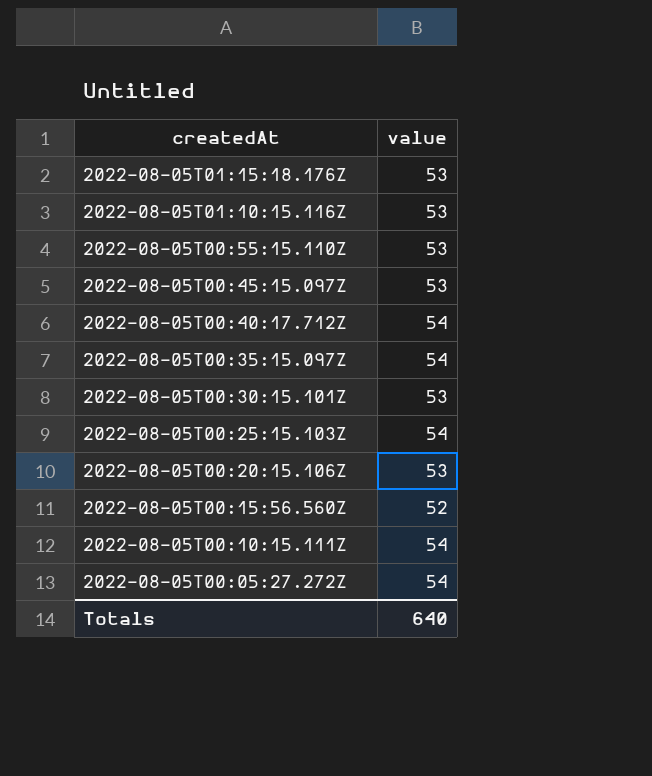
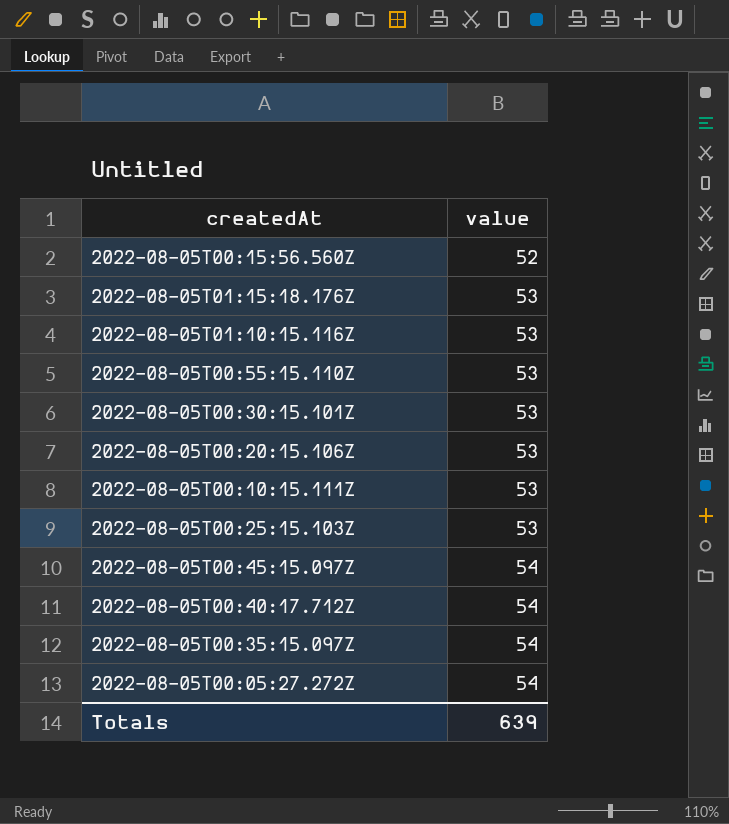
row order: createdAt descending -> value ascending
2022-08-05T00:10:15.111Z | value: 54 -> 53
2022-08-05T00:25:15.103Z | value: 54 -> 53
2022-08-05T00:45:15.097Z | value: 53 -> 54
Totals | value: 640 -> 639

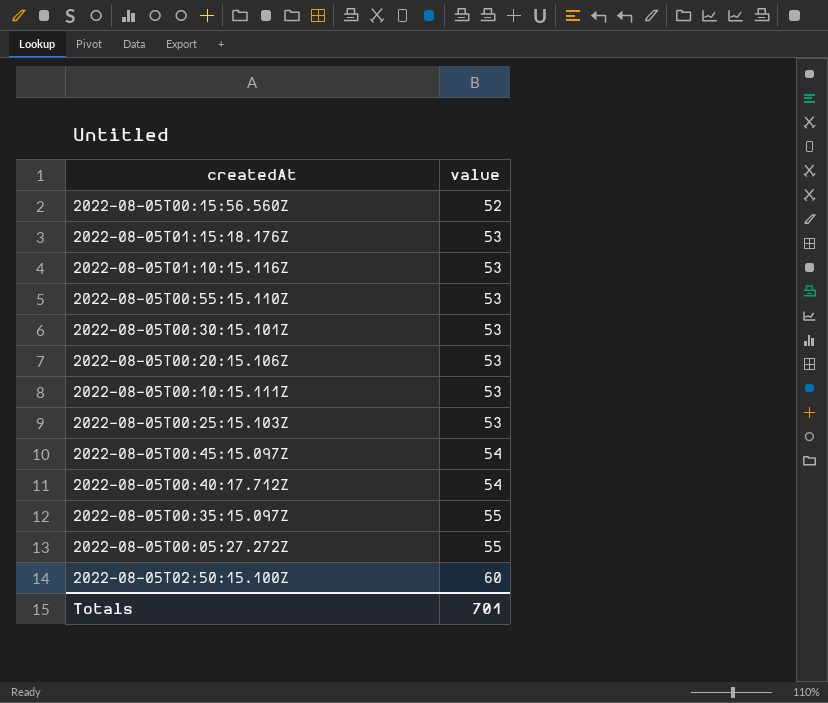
2022-08-05T00:35:15.097Z | value: 54 -> 55
2022-08-05T00:05:27.272Z | value: 54 -> 55
row 2022-08-05T02:50:15.100Z: none -> 60
Totals | value: 639 -> 701

